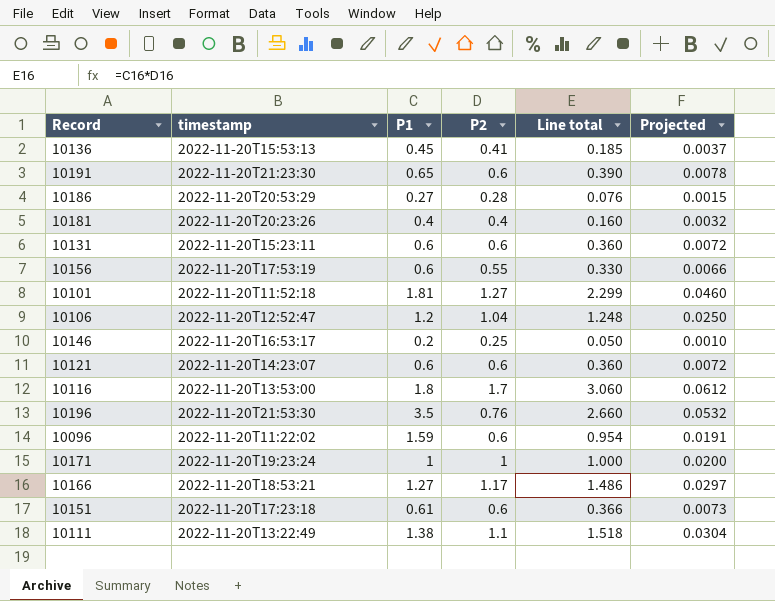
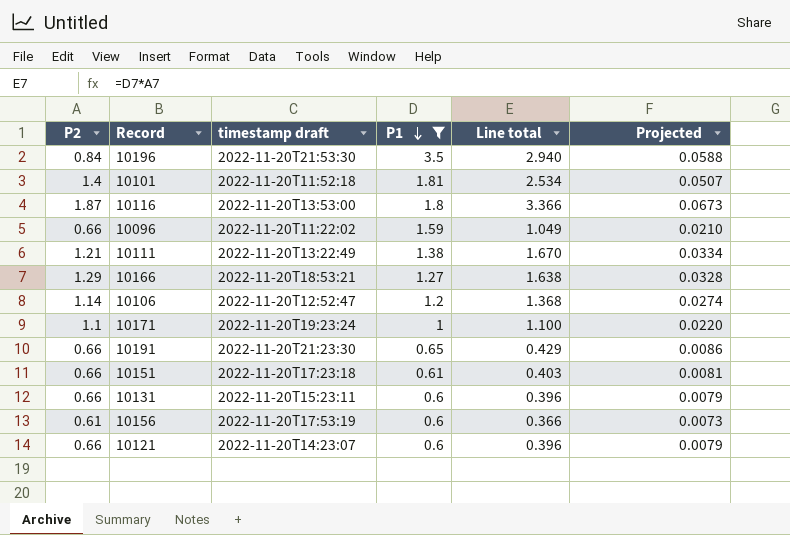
filter: none -> P1 >= 0.6
row order: none -> P1 descending
column P2 | position: 4 -> 1
column name: timestamp -> timestamp draft
10196 | P2: 0.76 -> 0.84
10196 | Line total: 2.660 -> 2.940
10196 | Projected: 0.0532 -> 0.0588
10101 | P2: 1.27 -> 1.4
10101 | Line total: 2.299 -> 2.534
10101 | Projected: 0.0460 -> 0.0507
10116 | P2: 1.7 -> 1.87
10116 | Line total: 3.060 -> 3.366
10116 | Projected: 0.0612 -> 0.0673
10096 | P2: 0.6 -> 0.66
10096 | Line total: 0.954 -> 1.049
10096 | Projected: 0.0191 -> 0.0210
10111 | P2: 1.1 -> 1.21
10111 | Line total: 1.518 -> 1.670
10111 | Projected: 0.0304 -> 0.0334
10166 | P2: 1.17 -> 1.29
10166 | Line total: 1.486 -> 1.638
10166 | Projected: 0.0297 -> 0.0328
10106 | P2: 1.04 -> 1.14
10106 | Line total: 1.248 -> 1.368
10106 | Projected: 0.0250 -> 0.0274
10171 | P2: 1 -> 1.1
10171 | Line total: 1.000 -> 1.100
10171 | Projected: 0.0200 -> 0.0220
10191 | P2: 0.6 -> 0.66
10191 | Line total: 0.390 -> 0.429
10191 | Projected: 0.0078 -> 0.0086
10151 | P2: 0.6 -> 0.66
10151 | Line total: 0.366 -> 0.403
10151 | Projected: 0.0073 -> 0.0081
10131 | P2: 0.6 -> 0.66
10131 | Line total: 0.360 -> 0.396
10131 | Projected: 0.0072 -> 0.0079
10156 | P2: 0.55 -> 0.61
10156 | Line total: 0.330 -> 0.366
10156 | Projected: 0.0066 -> 0.0073
10121 | P2: 0.6 -> 0.66
10121 | Line total: 0.360 -> 0.396
10121 | Projected: 0.0072 -> 0.0079

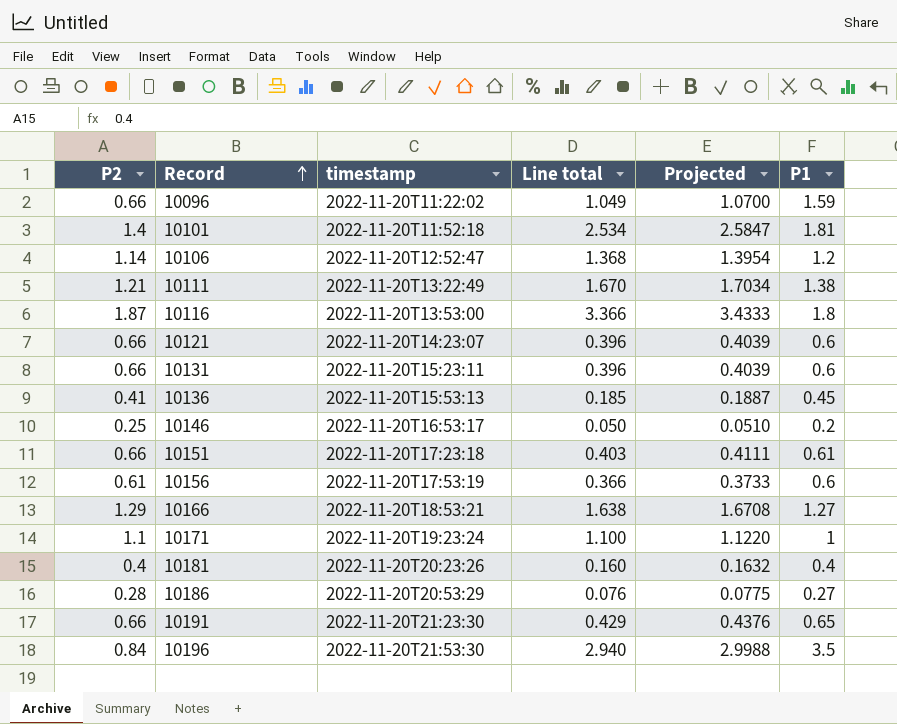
filter: P1 >= 0.6 -> none
row order: P1 descending -> Record ascending
column name: timestamp draft -> timestamp
column Projected | formula: [Line total] * 0.02 -> [Line total] * 1.02
column P1 | position: 4 -> 6

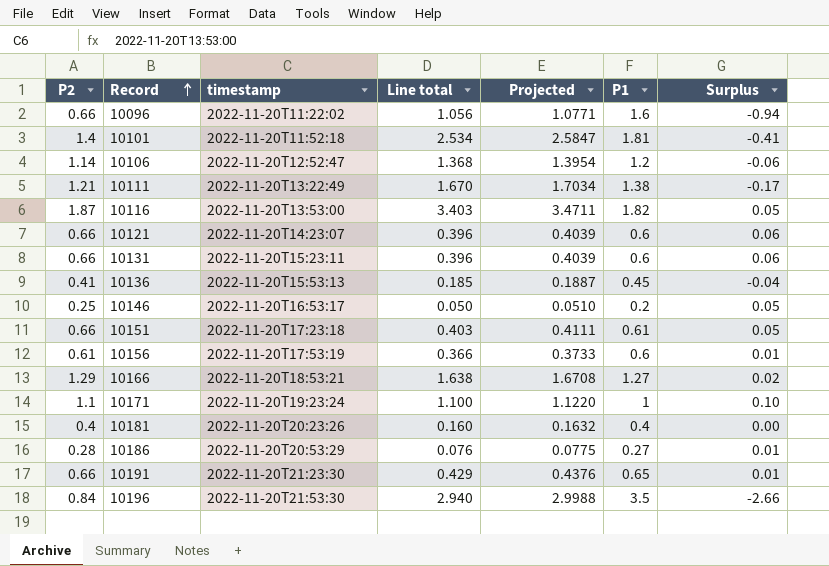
column Surplus | formula: none -> [P2] - [P1]
10096 | Line total: 1.049 -> 1.056
10096 | Projected: 1.0700 -> 1.0771
10096 | P1: 1.59 -> 1.6
10116 | Line total: 3.366 -> 3.403
10116 | Projected: 3.4333 -> 3.4711
10116 | P1: 1.8 -> 1.82

